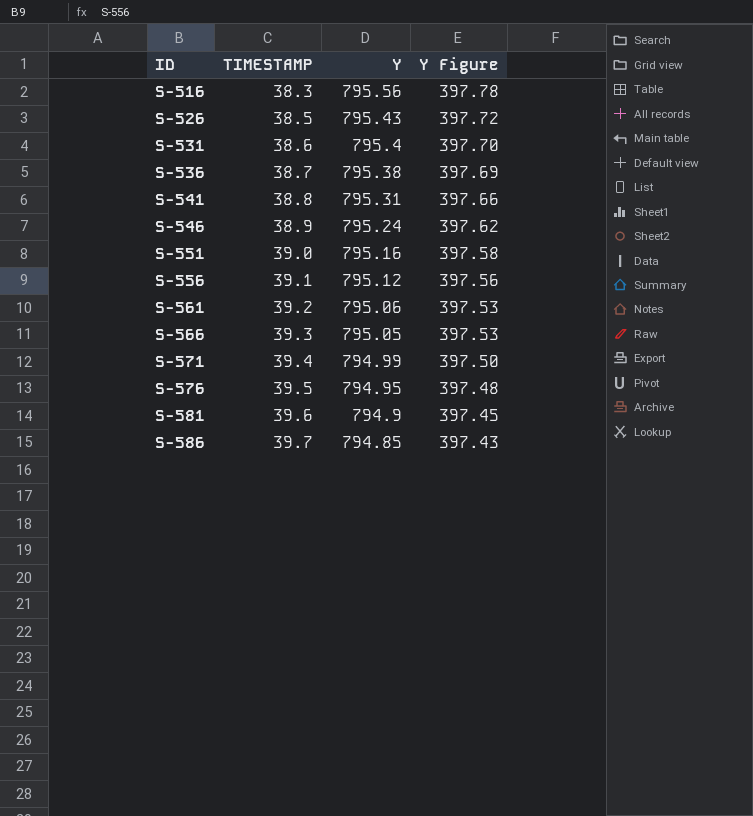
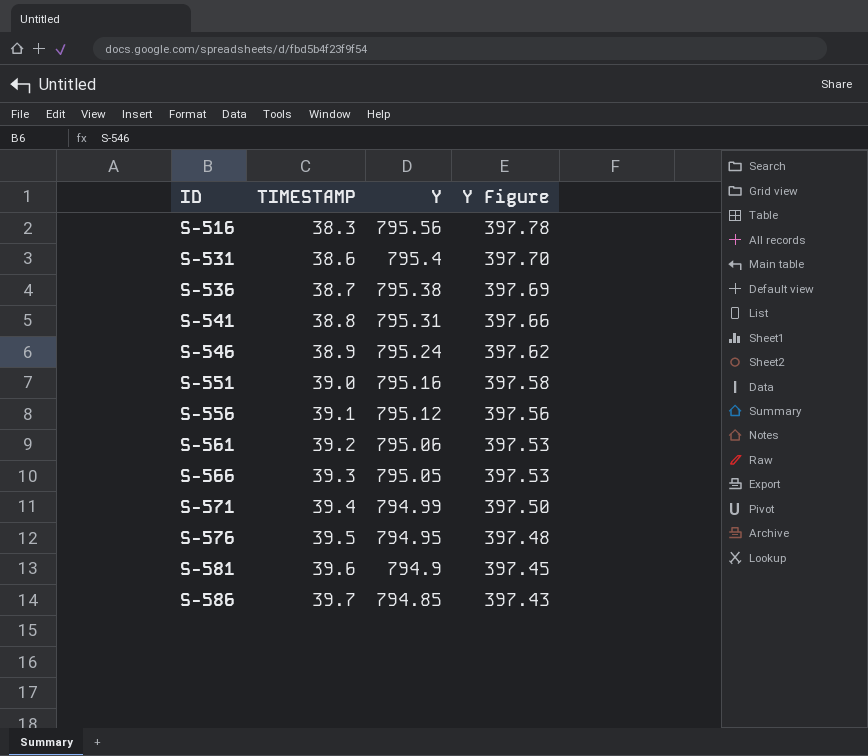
row S-526: 38.5 | 795.43 | 397.72 -> none

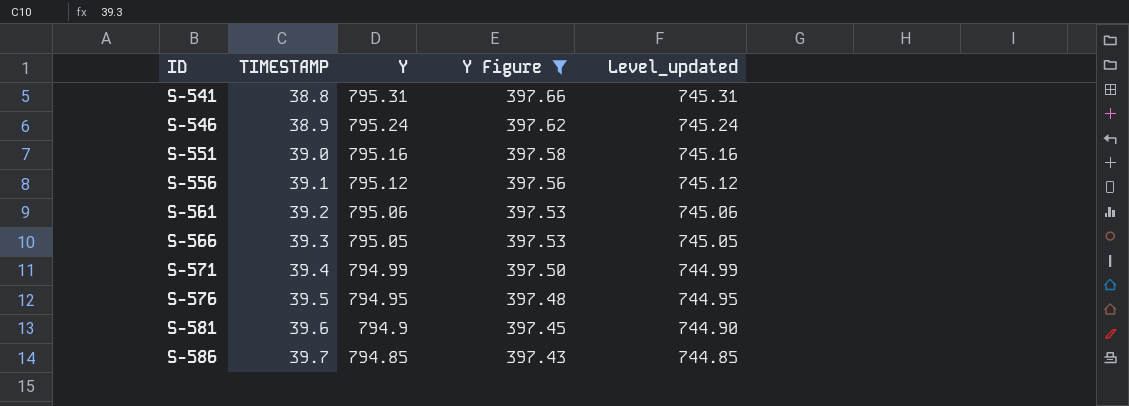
filter: none -> Y Figure <= 397.66
column Level_updated | formula: none -> [Y] - 50

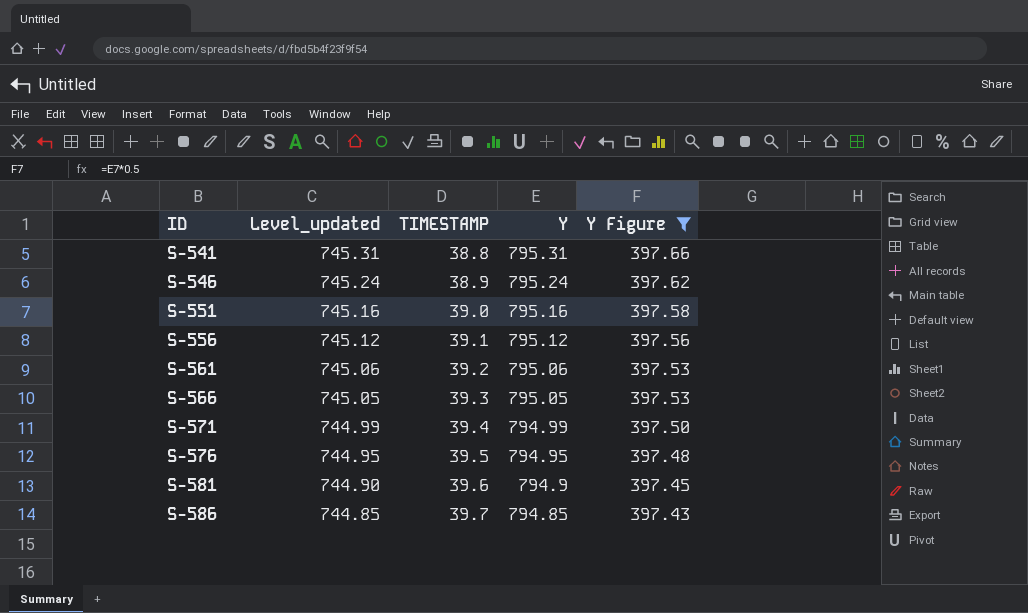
column Level_updated | position: 5 -> 2

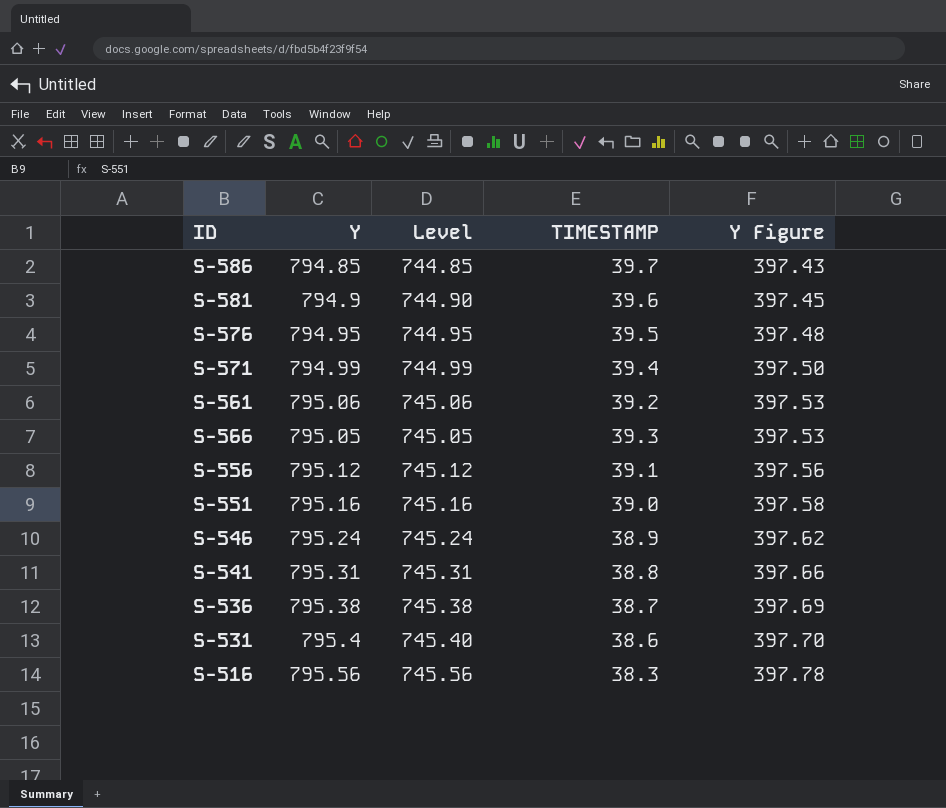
filter: Y Figure <= 397.66 -> none
row order: ID ascending -> Y Figure ascending
column Y | position: 4 -> 2
column name: Level_updated -> Level

